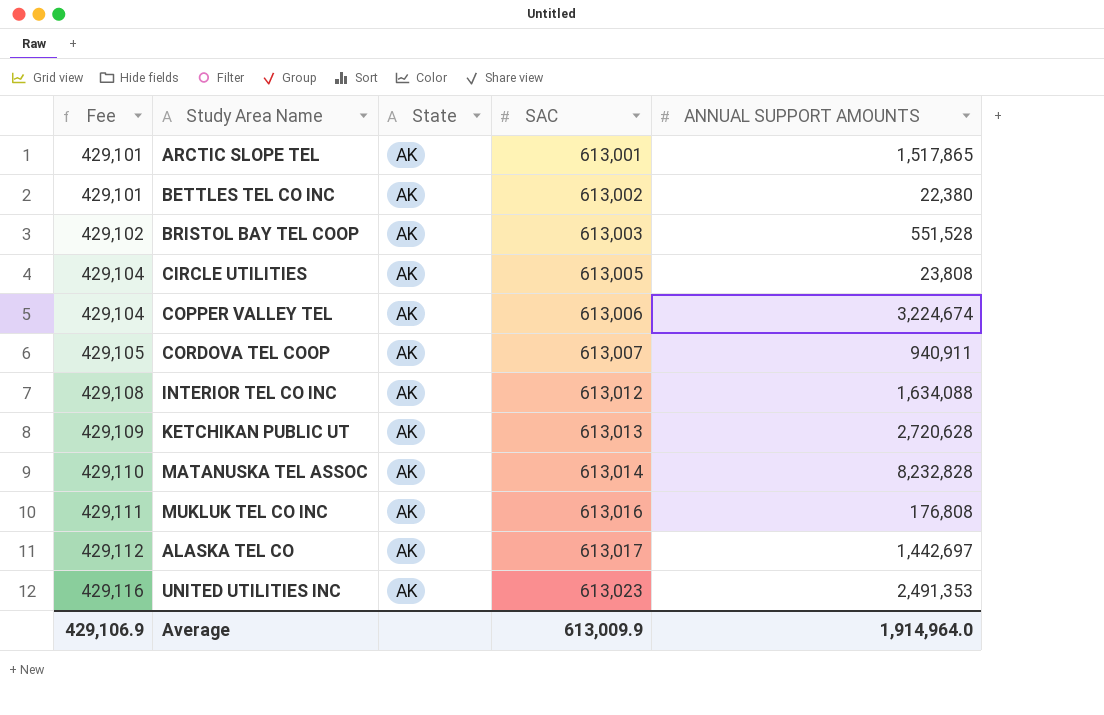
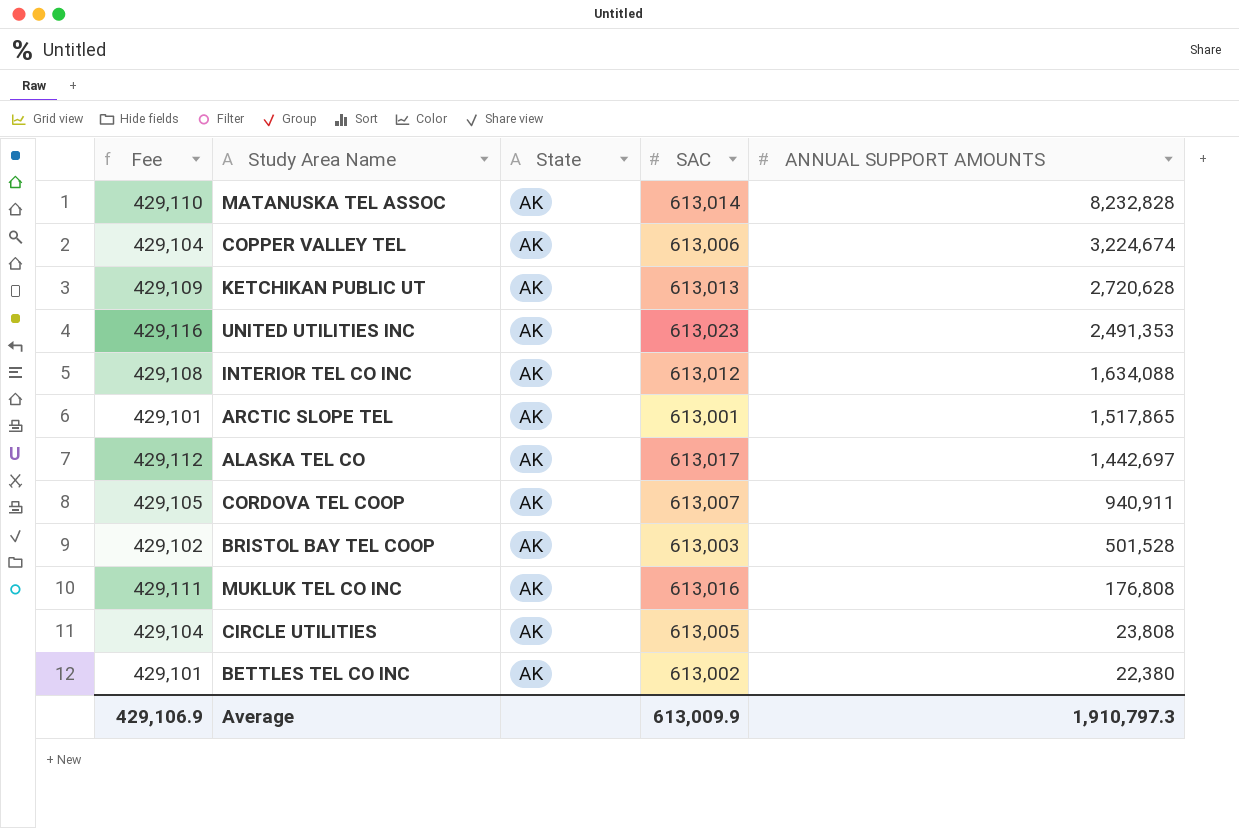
row order: Fee ascending -> ANNUAL SUPPORT AMOUNTS descending
BRISTOL BAY TEL COOP | ANNUAL SUPPORT AMOUNTS: 551,528 -> 501,528
Average | ANNUAL SUPPORT AMOUNTS: 1,914,964.0 -> 1,910,797.3

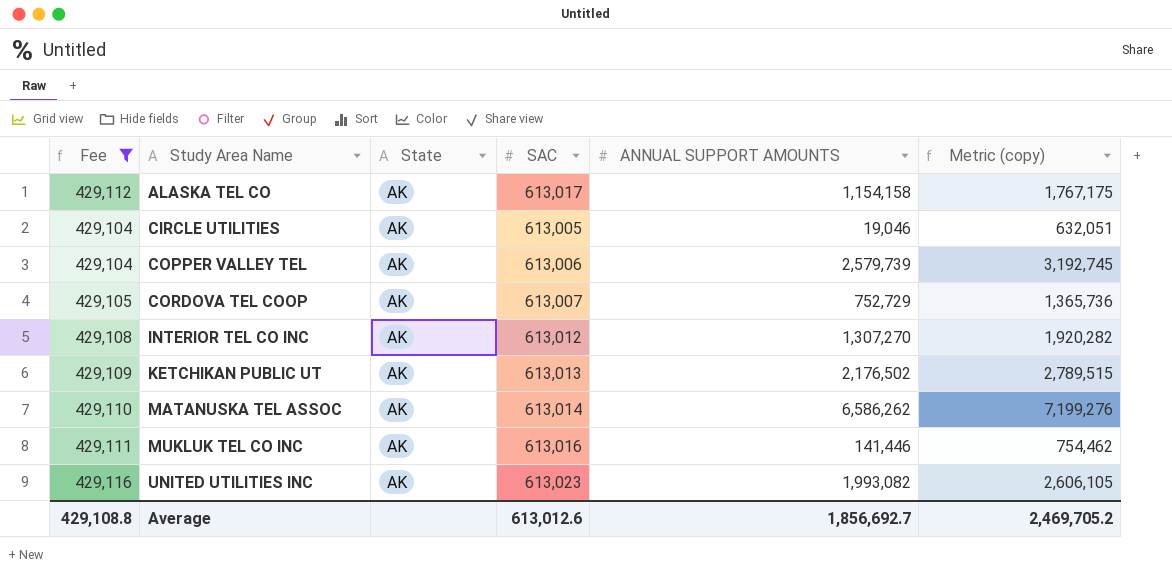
filter: none -> Fee >= 429,104
row order: ANNUAL SUPPORT AMOUNTS descending -> Study Area Name ascending
column Metric (copy) | formula: none -> [SAC] + [ANNUAL SUPPORT AMOUNTS]
ALASKA TEL CO | ANNUAL SUPPORT AMOUNTS: 1,442,697 -> 1,154,158
CIRCLE UTILITIES | ANNUAL SUPPORT AMOUNTS: 23,808 -> 19,046
COPPER VALLEY TEL | ANNUAL SUPPORT AMOUNTS: 3,224,674 -> 2,579,739
CORDOVA TEL COOP | ANNUAL SUPPORT AMOUNTS: 940,911 -> 752,729
INTERIOR TEL CO INC | ANNUAL SUPPORT AMOUNTS: 1,634,088 -> 1,307,270
KETCHIKAN PUBLIC UT | ANNUAL SUPPORT AMOUNTS: 2,720,628 -> 2,176,502
MATANUSKA TEL ASSOC | ANNUAL SUPPORT AMOUNTS: 8,232,828 -> 6,586,262
MUKLUK TEL CO INC | ANNUAL SUPPORT AMOUNTS: 176,808 -> 141,446
UNITED UTILITIES INC | ANNUAL SUPPORT AMOUNTS: 2,491,353 -> 1,993,082
Average | Fee: 429,106.9 -> 429,108.8
Average | SAC: 613,009.9 -> 613,012.6
Average | ANNUAL SUPPORT AMOUNTS: 1,910,797.3 -> 1,856,692.7

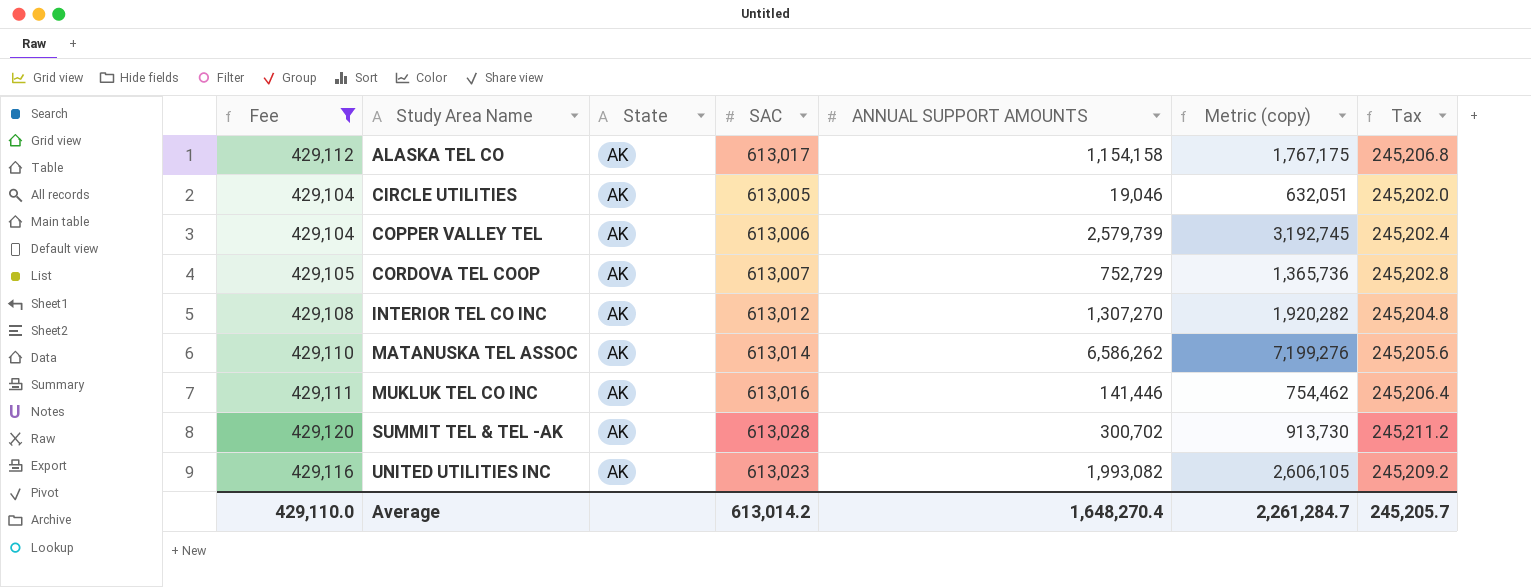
column Tax | formula: none -> [SAC] * 0.4
row KETCHIKAN PUBLIC UT: 429,109 | AK | 613,013 | 2,176,502 | 2,789,515 -> none
row SUMMIT TEL & TEL -AK: none -> 429,120 | AK | 613,028 | 300,702 | 913,730 | 245,211.2
Average | Fee: 429,108.8 -> 429,110.0
Average | SAC: 613,012.6 -> 613,014.2
Average | ANNUAL SUPPORT AMOUNTS: 1,856,692.7 -> 1,648,270.4
Average | Metric (copy): 2,469,705.2 -> 2,261,284.7

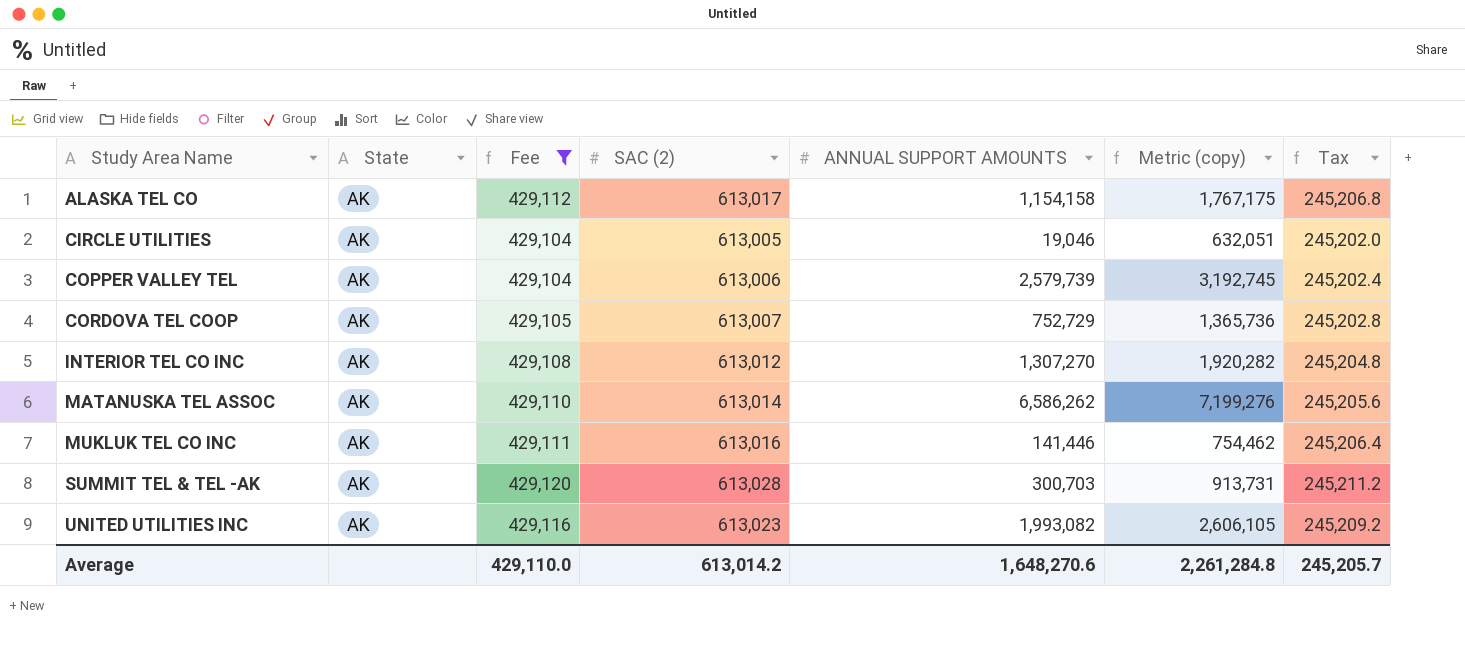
column Fee | position: 1 -> 3
column name: SAC -> SAC (2)
SUMMIT TEL & TEL -AK | ANNUAL SUPPORT AMOUNTS: 300,702 -> 300,703
SUMMIT TEL & TEL -AK | Metric (copy): 913,730 -> 913,731
Average | ANNUAL SUPPORT AMOUNTS: 1,648,270.4 -> 1,648,270.6
Average | Metric (copy): 2,261,284.7 -> 2,261,284.8

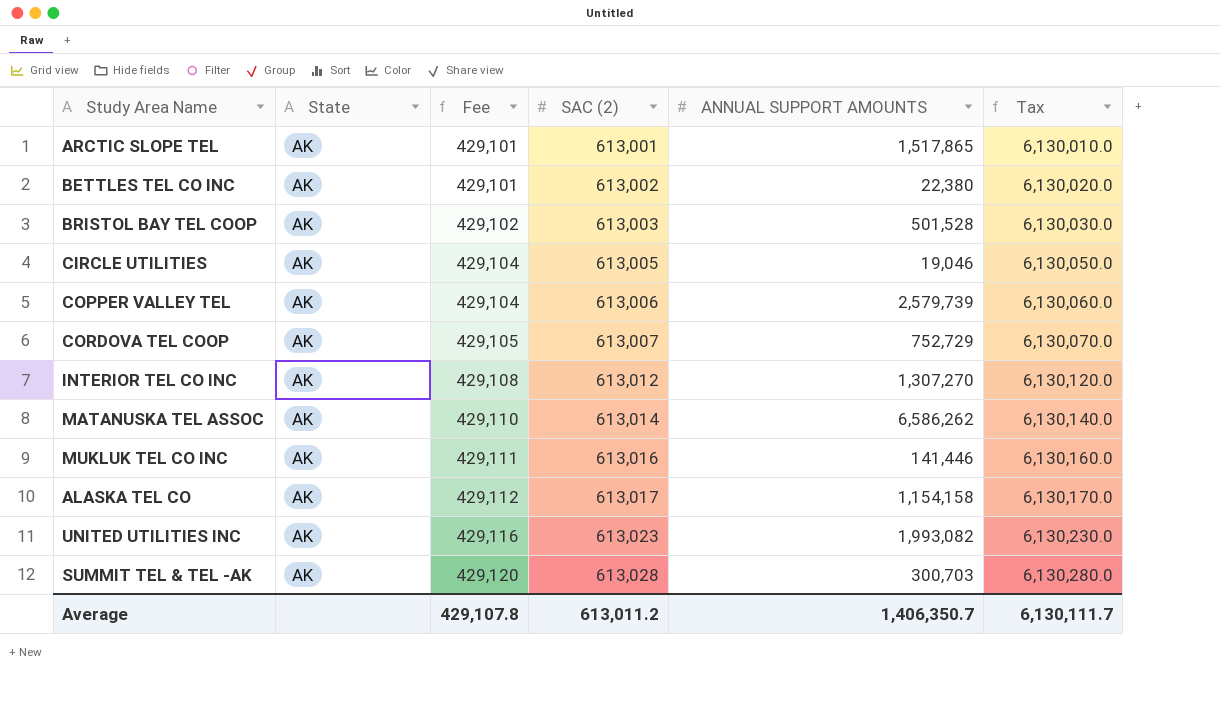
filter: Fee >= 429,104 -> none
row order: Study Area Name ascending -> Fee ascending
column Metric (copy) | formula: [SAC (2)] + [ANNUAL SUPPORT AMOUNTS] -> none
column Tax | formula: [SAC (2)] * 0.4 -> [SAC (2)] * 10
Average | Fee: 429,110.0 -> 429,107.8
Average | SAC (2): 613,014.2 -> 613,011.2
Average | ANNUAL SUPPORT AMOUNTS: 1,648,270.6 -> 1,406,350.7
Average | Tax: 245,205.7 -> 6,130,111.7

